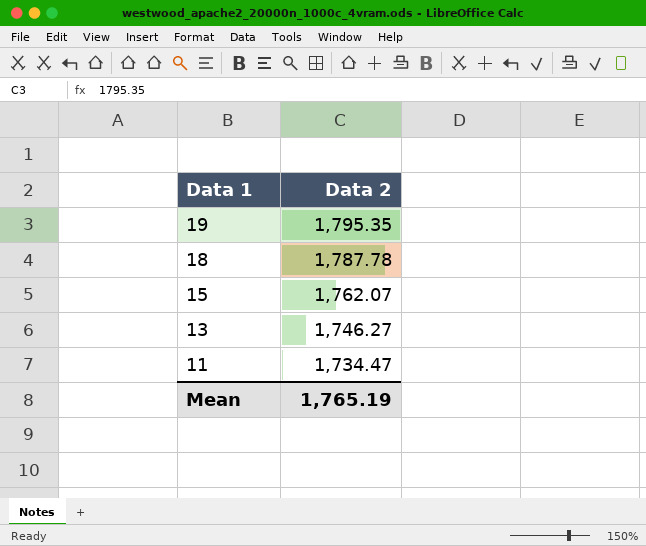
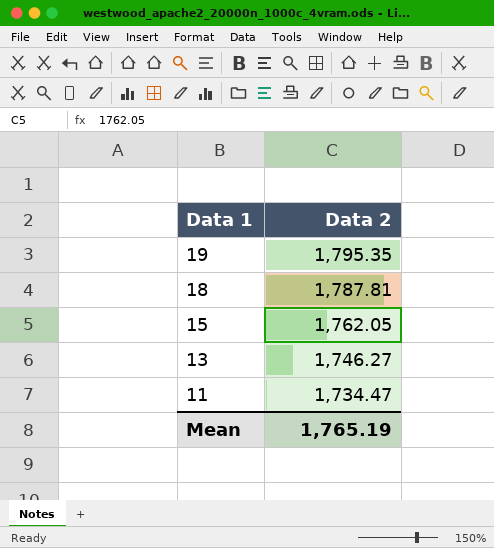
18 | Data 2: 1,787.78 -> 1,787.81
15 | Data 2: 1,762.07 -> 1,762.05

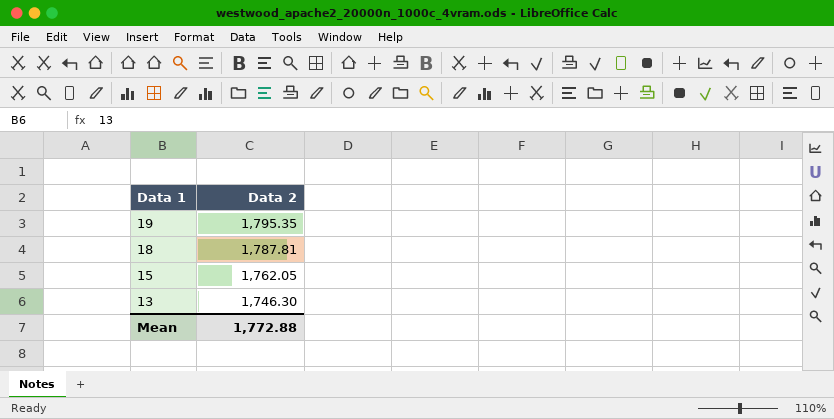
row 11: 1,734.47 -> none
13 | Data 2: 1,746.27 -> 1,746.30
Mean | Data 2: 1,765.19 -> 1,772.88

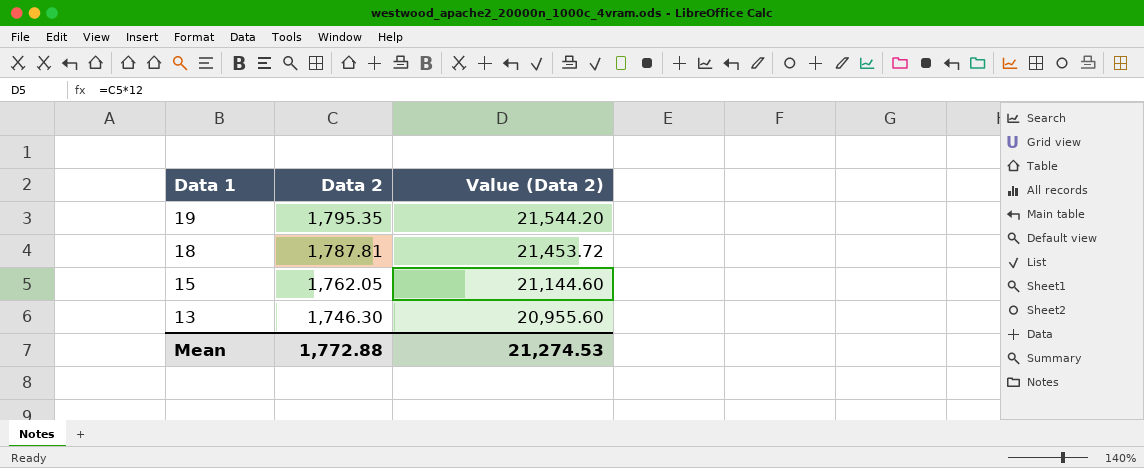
column Value (Data 2) | formula: none -> [Data 2] * 12

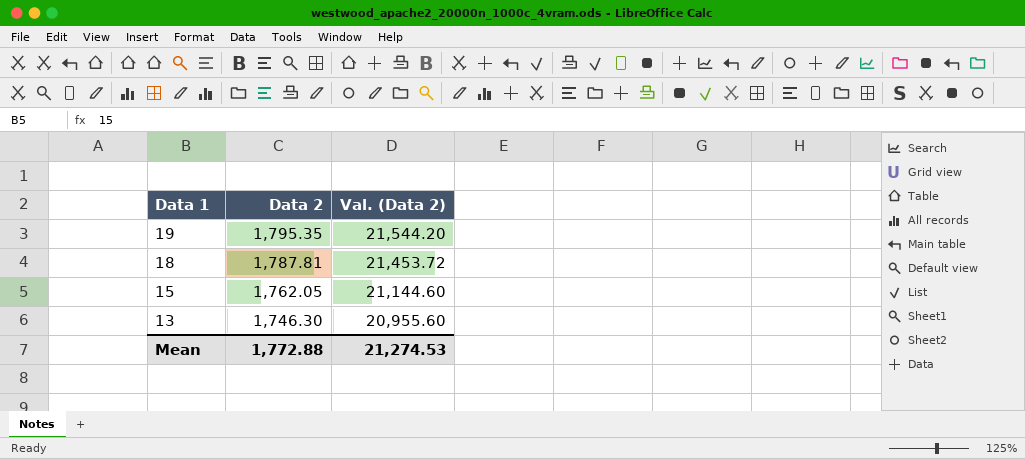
column name: Value (Data 2) -> Val. (Data 2)

